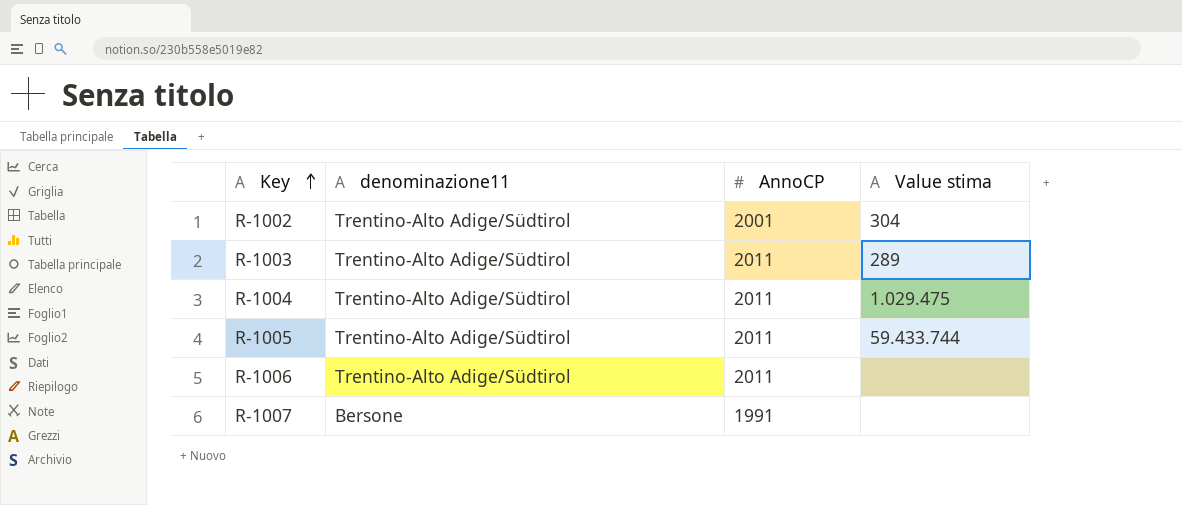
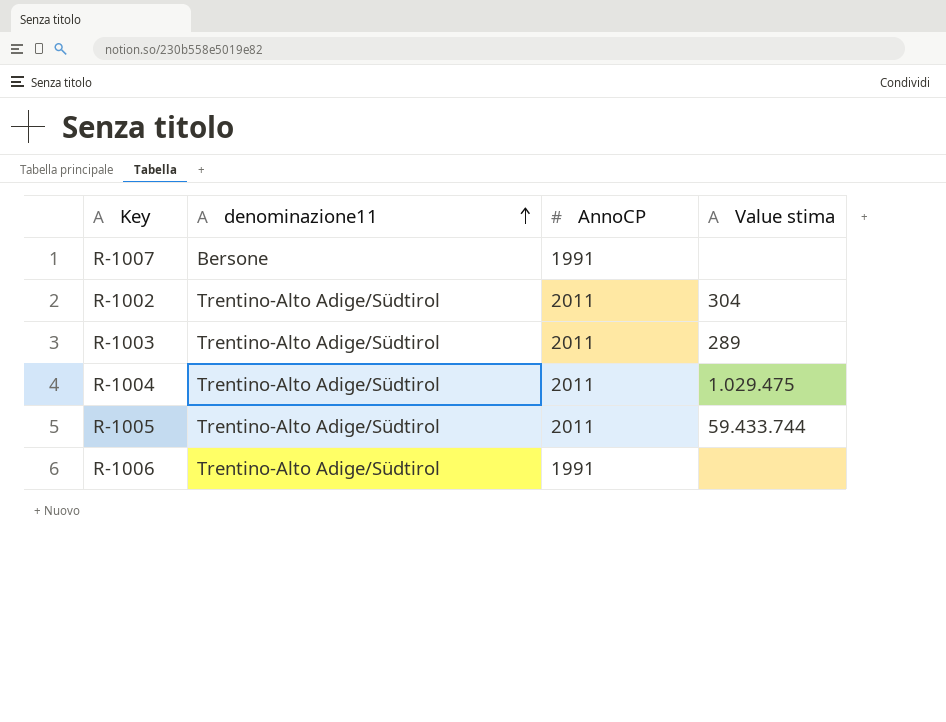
row order: Key ascending -> denominazione11 ascending
R-1002 | AnnoCP: 2001 -> 2011
R-1006 | AnnoCP: 2011 -> 1991

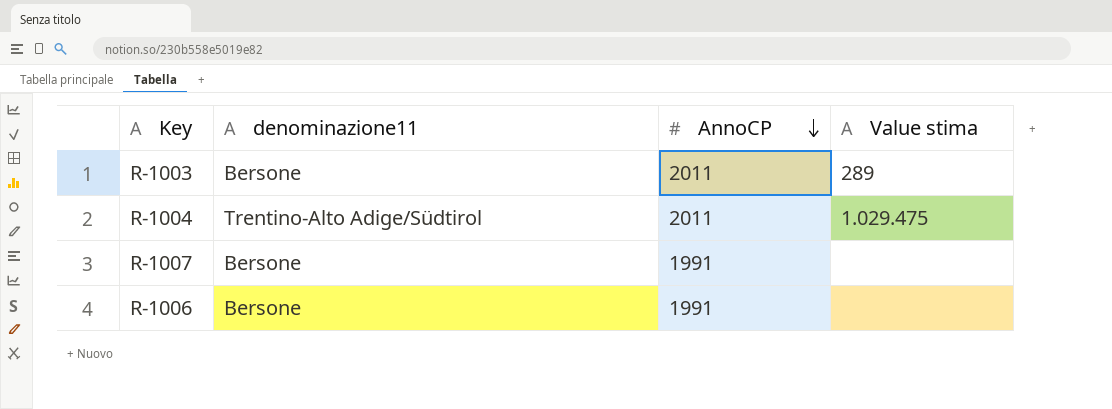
row order: denominazione11 ascending -> AnnoCP descending
row R-1002: Trentino-Alto Adige/Südtirol | 2011 | 304 -> none
row R-1005: Trentino-Alto Adige/Südtirol | 2011 | 59.433.744 -> none
R-1003 | denominazione11: Trentino-Alto Adige/Südtirol -> Bersone
R-1006 | denominazione11: Trentino-Alto Adige/Südtirol -> Bersone

